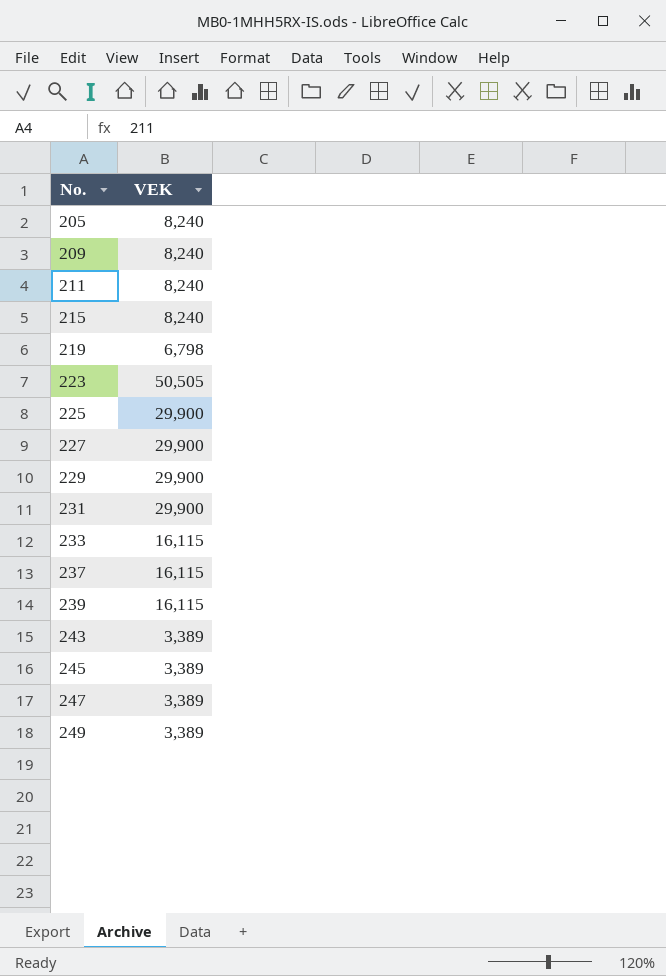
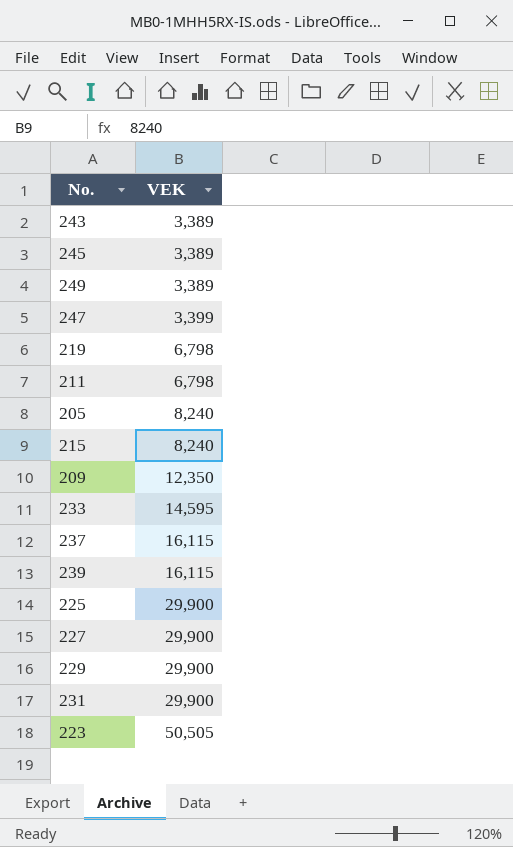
row order: No. ascending -> VEK ascending
247 | VEK: 3,389 -> 3,399
211 | VEK: 8,240 -> 6,798
209 | VEK: 8,240 -> 12,350
233 | VEK: 16,115 -> 14,595

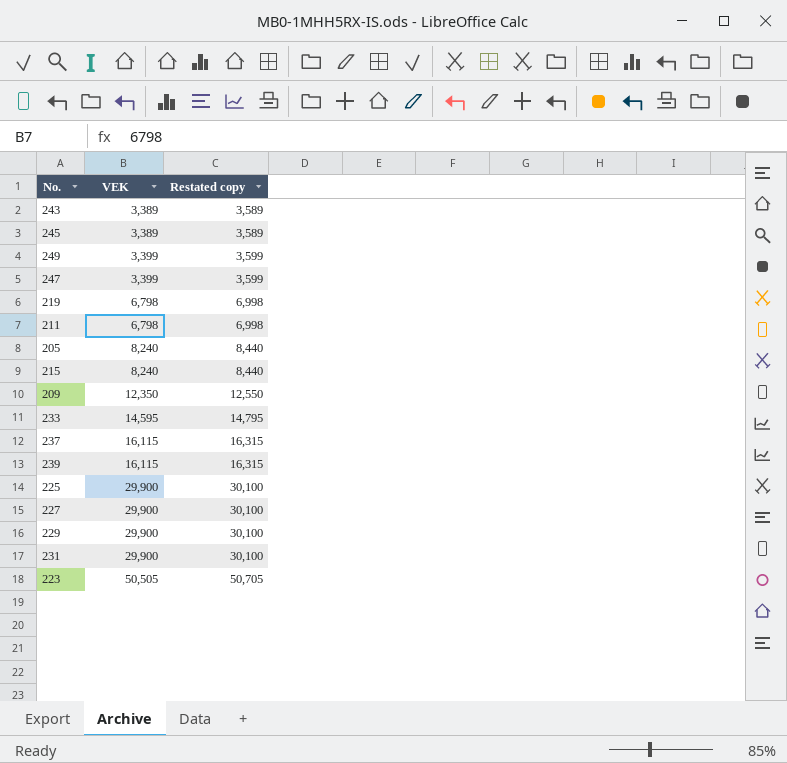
column Restated copy | formula: none -> [VEK] + 200
249 | VEK: 3,389 -> 3,399

